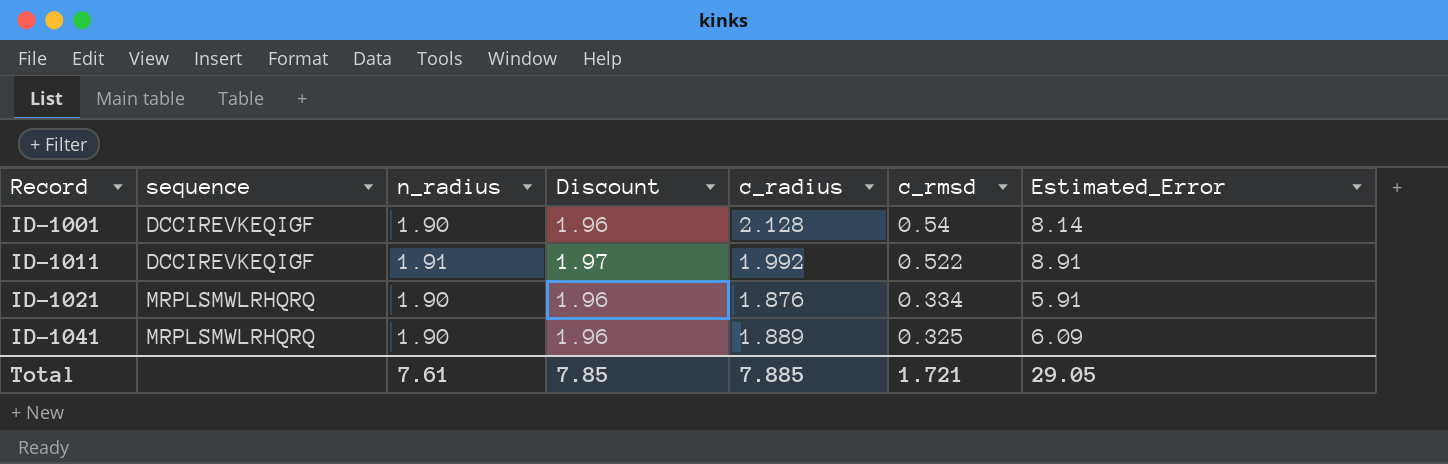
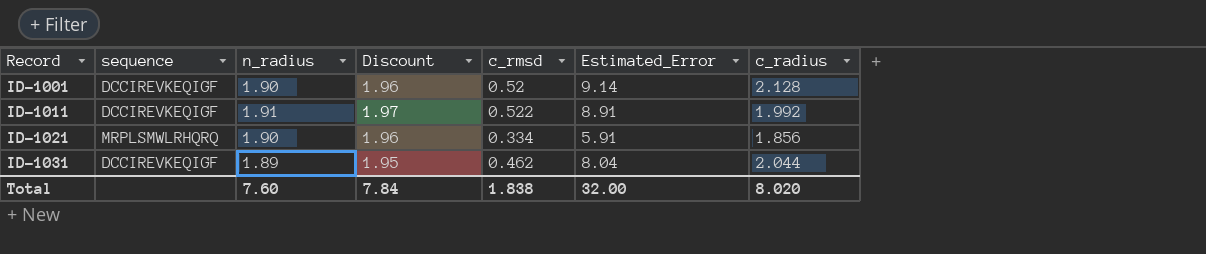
column c_radius | position: 5 -> 7
row ID-1041: MRPLSMWLRHQRQ | 1.90 | 1.96 | 1.889 | 0.325 | 6.09 -> none
ID-1001 | c_rmsd: 0.54 -> 0.52
ID-1001 | Estimated_Error: 8.14 -> 9.14
ID-1021 | c_radius: 1.876 -> 1.856
row ID-1031: none -> DCCIREVKEQIGF | 1.89 | 1.95 | 0.462 | 8.04 | 2.044
Total | n_radius: 7.61 -> 7.60
Total | Discount: 7.85 -> 7.84
Total | c_rmsd: 1.721 -> 1.838
Total | Estimated_Error: 29.05 -> 32.00
Total | c_radius: 7.885 -> 8.020

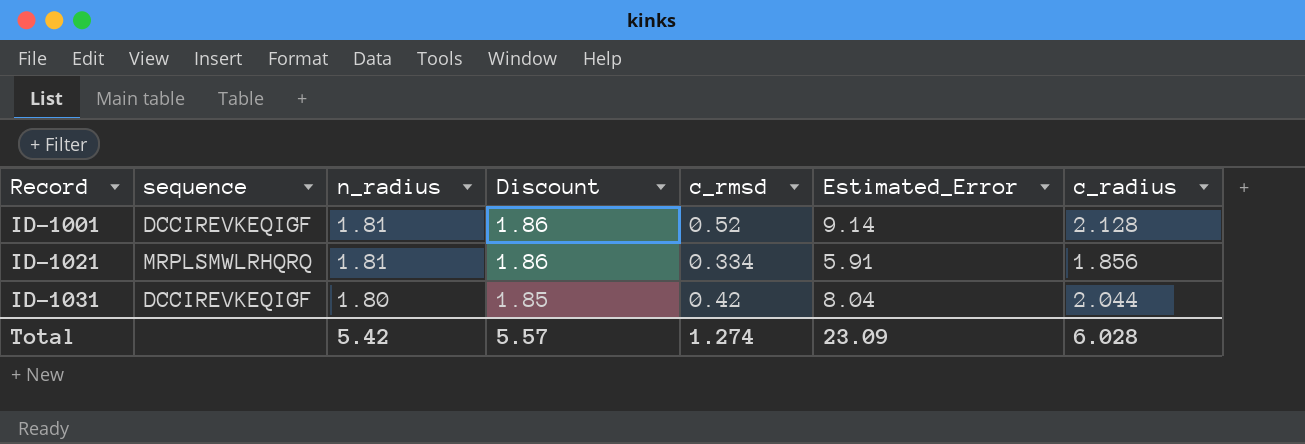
row ID-1011: DCCIREVKEQIGF | 1.91 | 1.97 | 0.522 | 8.91 | 1.992 -> none
ID-1001 | n_radius: 1.90 -> 1.81
ID-1001 | Discount: 1.96 -> 1.86
ID-1021 | n_radius: 1.90 -> 1.81
ID-1021 | Discount: 1.96 -> 1.86
ID-1031 | n_radius: 1.89 -> 1.80
ID-1031 | Discount: 1.95 -> 1.85
ID-1031 | c_rmsd: 0.462 -> 0.42
Total | n_radius: 7.60 -> 5.42
Total | Discount: 7.84 -> 5.57
Total | c_rmsd: 1.838 -> 1.274
Total | Estimated_Error: 32.00 -> 23.09
Total | c_radius: 8.020 -> 6.028

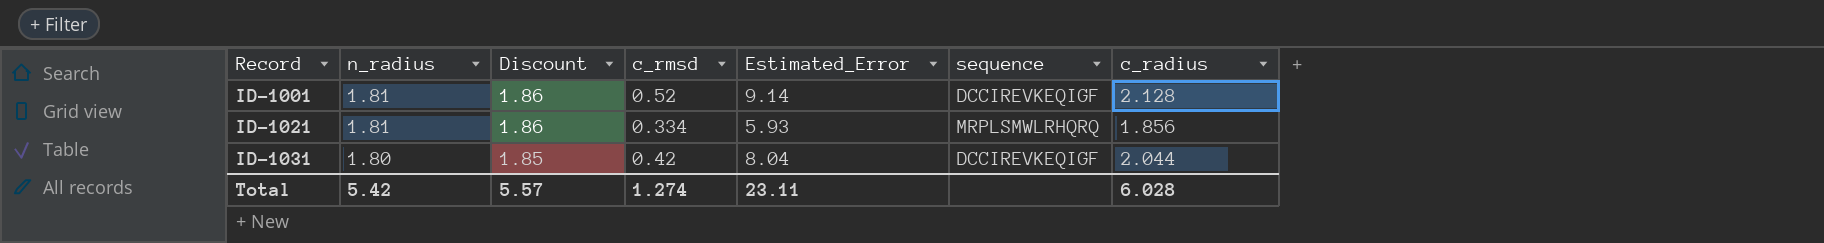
column sequence | position: 2 -> 6
ID-1021 | Estimated_Error: 5.91 -> 5.93
Total | Estimated_Error: 23.09 -> 23.11

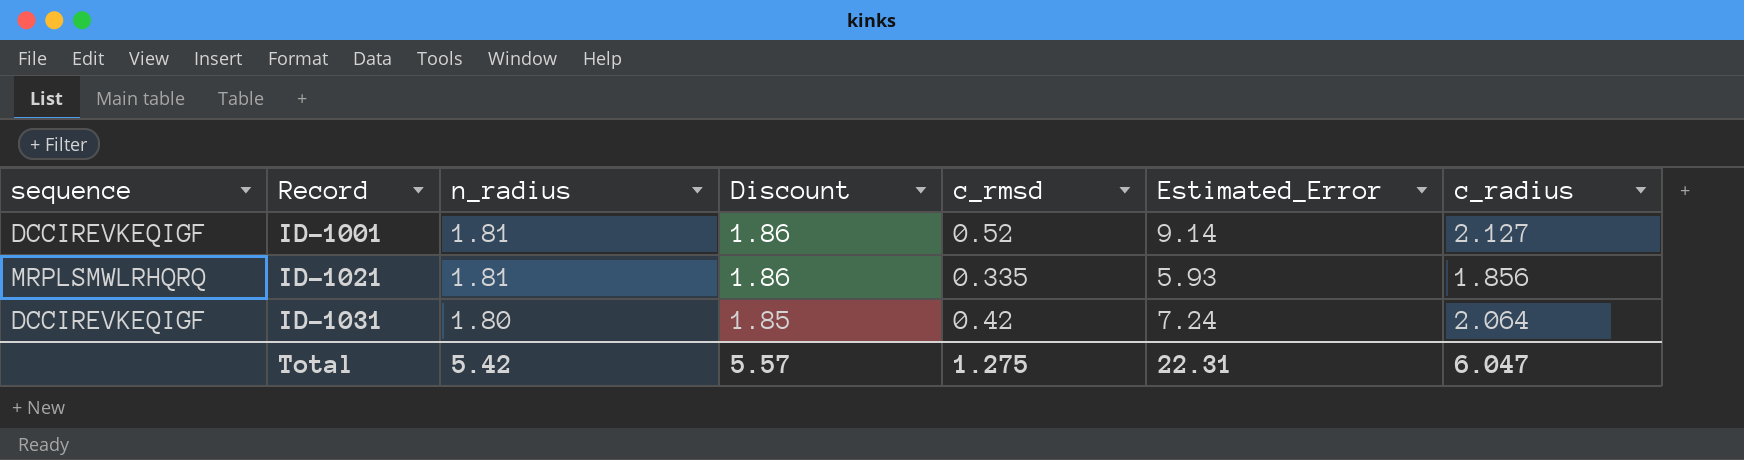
column sequence | position: 6 -> 1
ID-1001 | c_radius: 2.128 -> 2.127
ID-1021 | c_rmsd: 0.334 -> 0.335
ID-1031 | Estimated_Error: 8.04 -> 7.24
ID-1031 | c_radius: 2.044 -> 2.064
Total | c_rmsd: 1.274 -> 1.275
Total | Estimated_Error: 23.11 -> 22.31
Total | c_radius: 6.028 -> 6.047

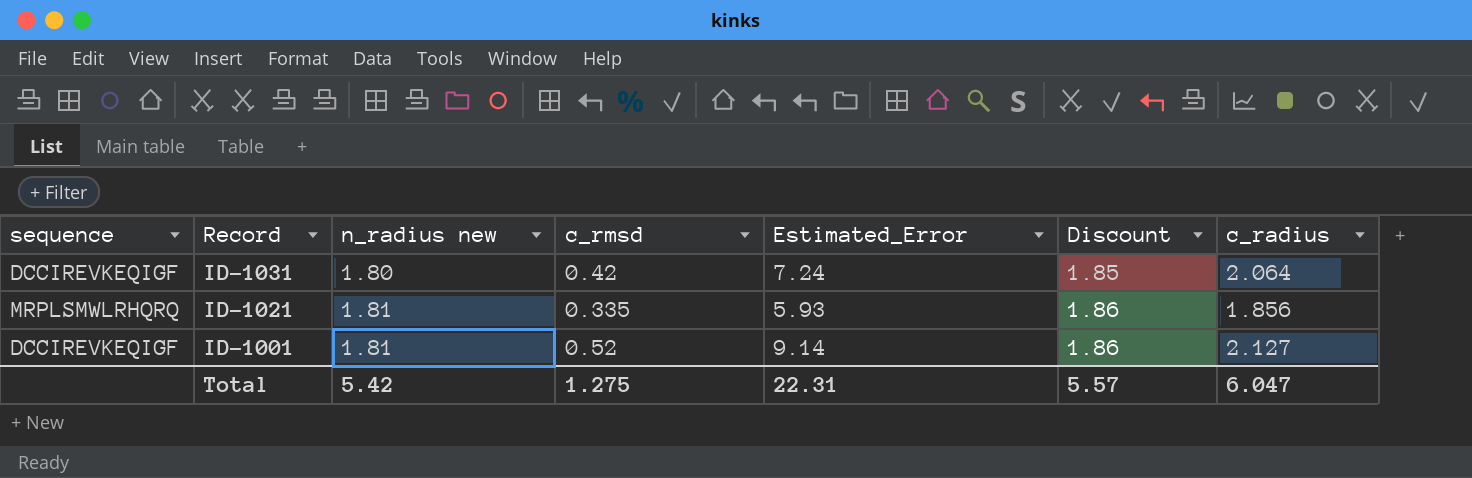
row order: Record ascending -> Record descending
column name: n_radius -> n_radius new
column Discount | position: 4 -> 6

